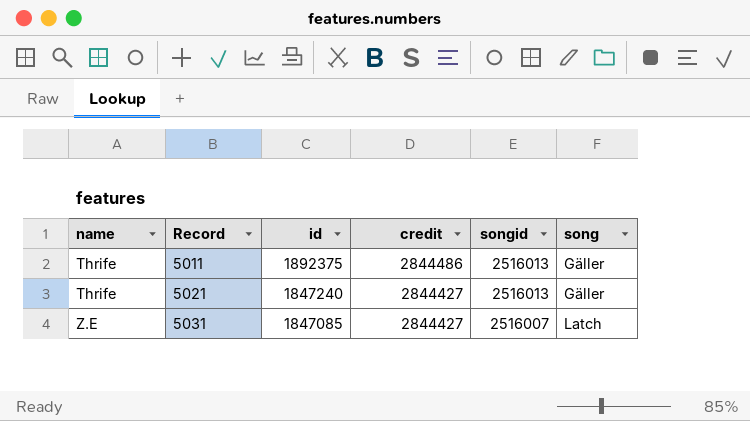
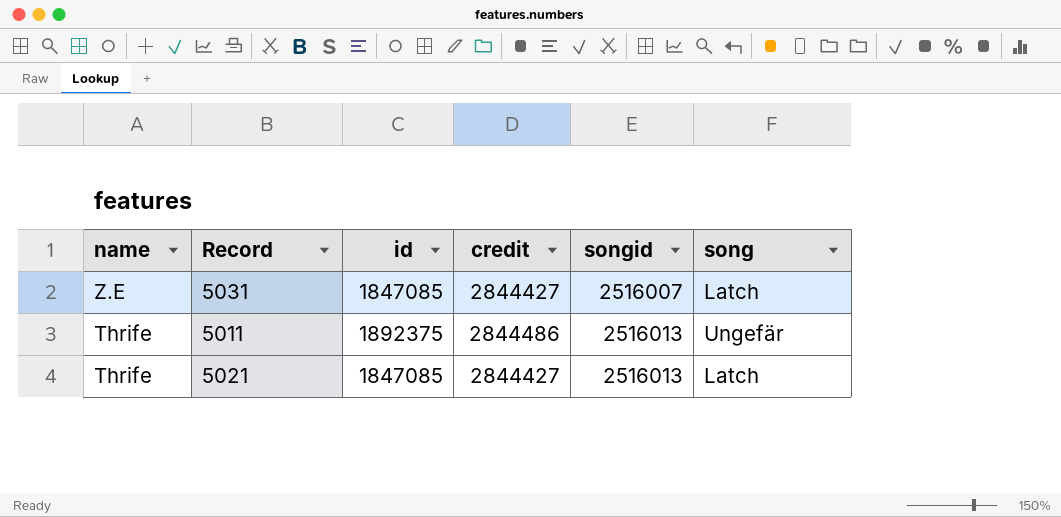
row order: name ascending -> name descending
5011 | song: Gäller -> Ungefär
5021 | id: 1847240 -> 1847085
5021 | song: Gäller -> Latch

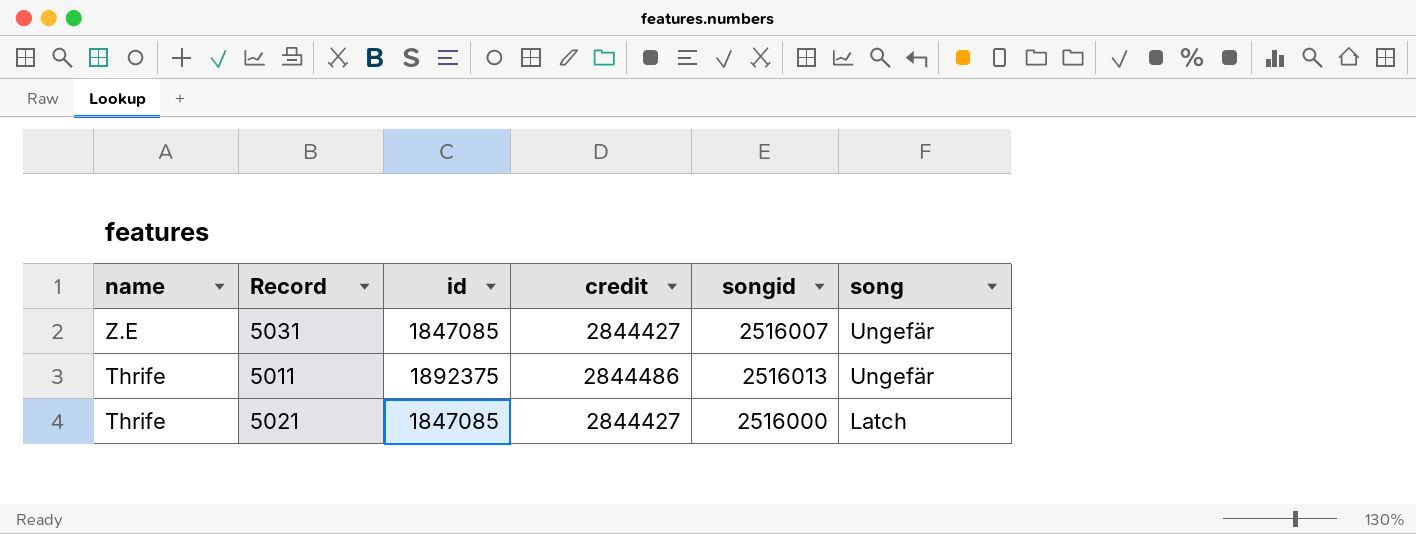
5031 | song: Latch -> Ungefär
5021 | songid: 2516013 -> 2516000

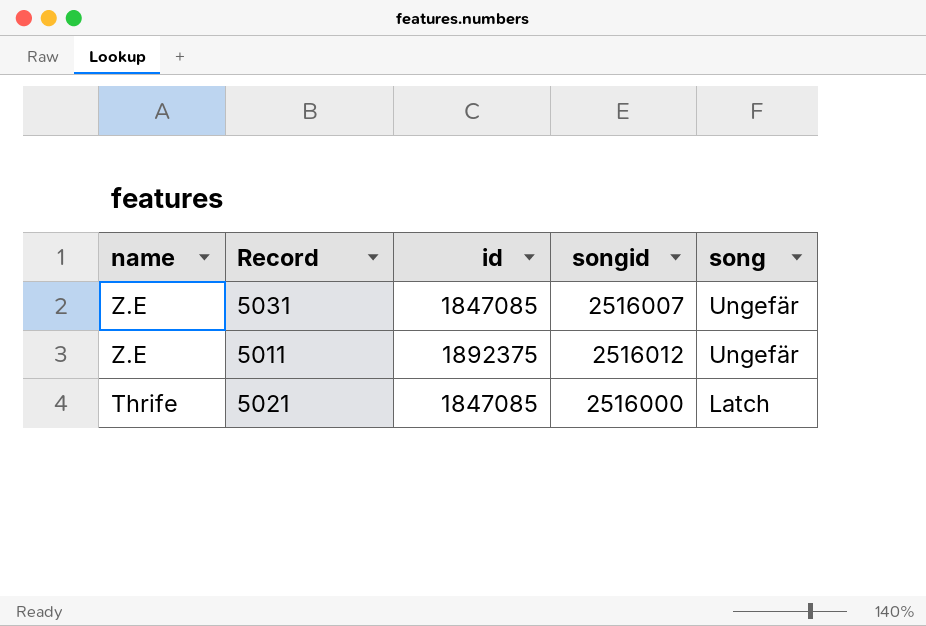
column credit | position: 4 -> none
5011 | name: Thrife -> Z.E
5011 | songid: 2516013 -> 2516012

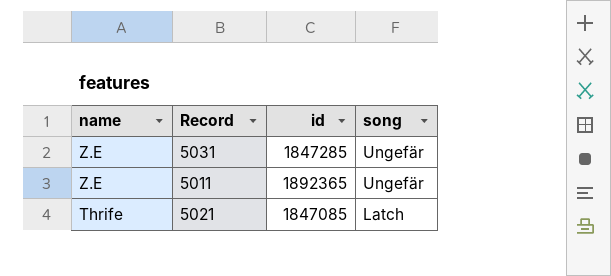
column songid | position: 4 -> none
5031 | id: 1847085 -> 1847285
5011 | id: 1892375 -> 1892365

